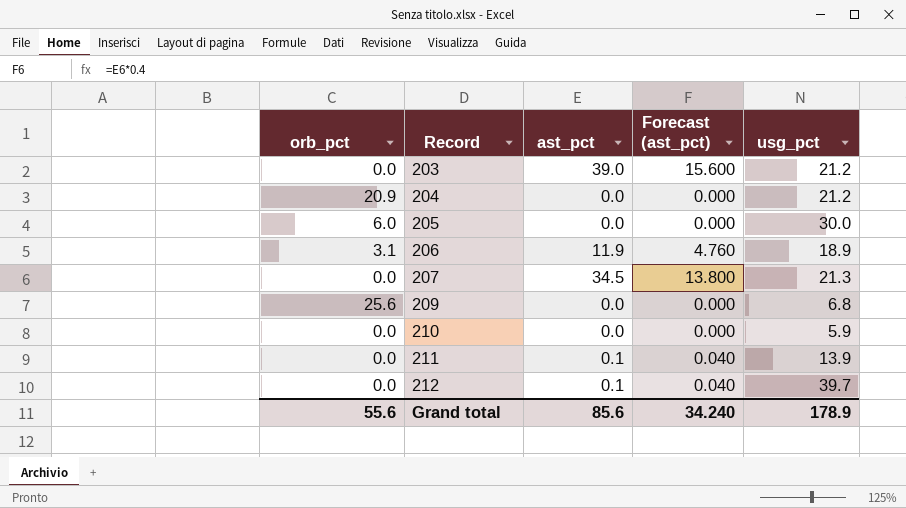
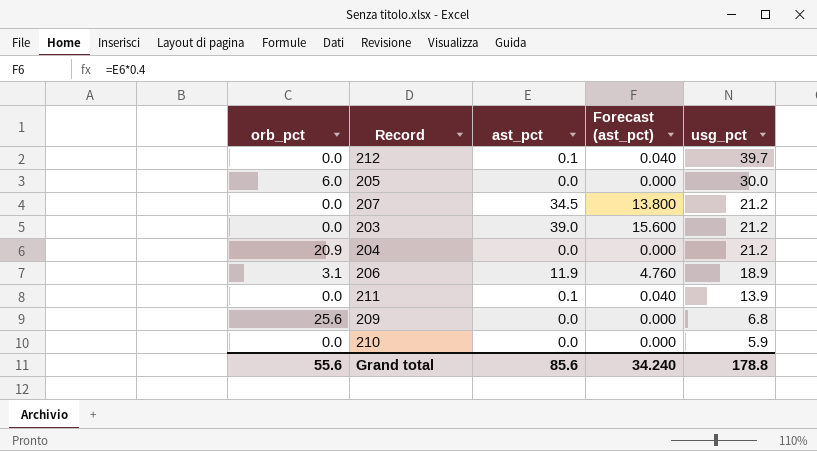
row order: Record ascending -> usg_pct descending
207 | usg_pct: 21.3 -> 21.2
Grand total | usg_pct: 178.9 -> 178.8

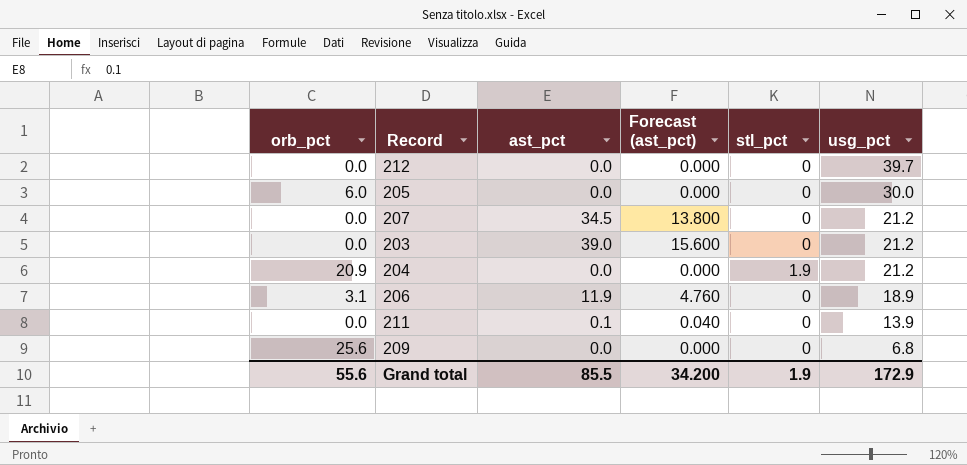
column stl_pct | position: none -> 5
row 210: 0.0 | 0.0 | 0.000 | 5.9 -> none
212 | ast_pct: 0.1 -> 0.0
212 | Forecast (ast_pct): 0.040 -> 0.000
Grand total | ast_pct: 85.6 -> 85.5
Grand total | Forecast (ast_pct): 34.240 -> 34.200
Grand total | usg_pct: 178.8 -> 172.9

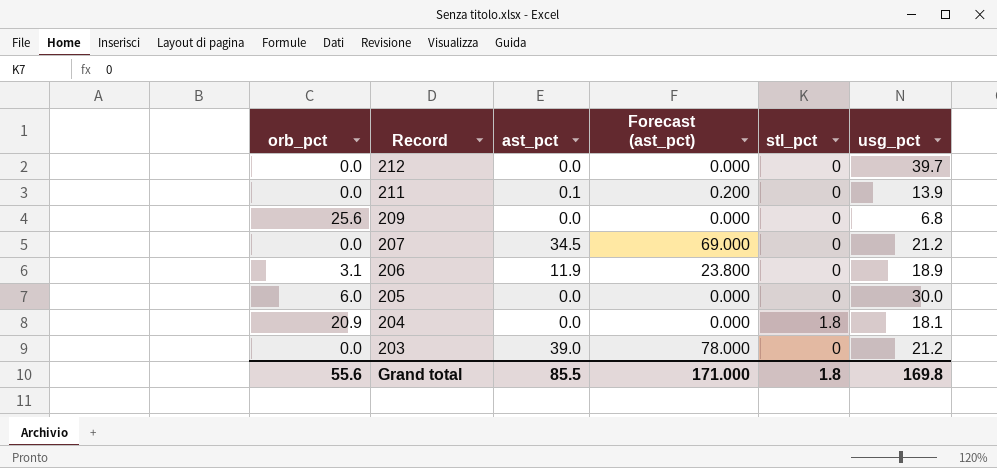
row order: usg_pct descending -> Record descending
column Forecast (ast_pct) | formula: [ast_pct] * 0.4 -> [ast_pct] * 2
204 | stl_pct: 1.9 -> 1.8
204 | usg_pct: 21.2 -> 18.1
Grand total | Forecast (ast_pct): 34.200 -> 171.000
Grand total | stl_pct: 1.9 -> 1.8
Grand total | usg_pct: 172.9 -> 169.8

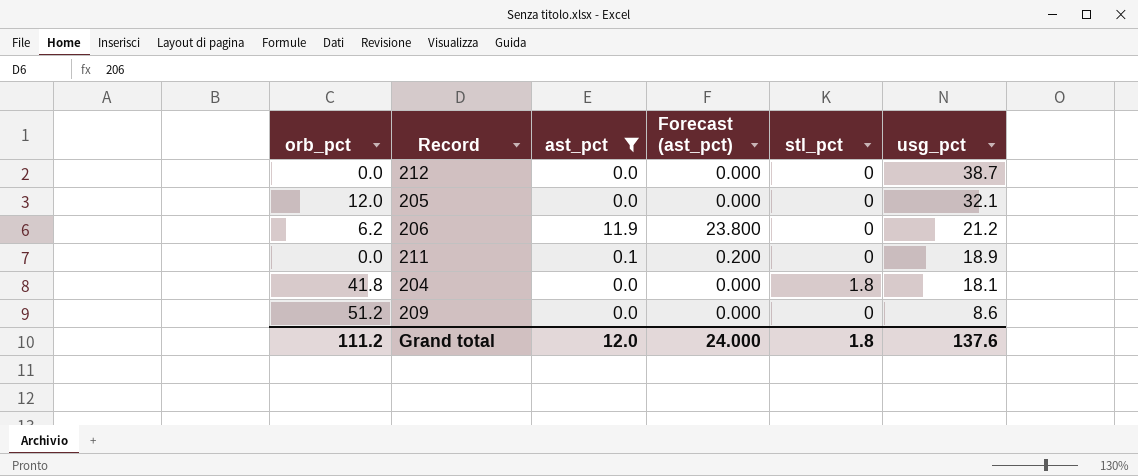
filter: none -> ast_pct <= 11.9
row order: Record descending -> usg_pct descending
212 | usg_pct: 39.7 -> 38.7
205 | orb_pct: 6.0 -> 12.0
205 | usg_pct: 30.0 -> 32.1
206 | orb_pct: 3.1 -> 6.2
206 | usg_pct: 18.9 -> 21.2
211 | usg_pct: 13.9 -> 18.9
204 | orb_pct: 20.9 -> 41.8
209 | orb_pct: 25.6 -> 51.2
209 | usg_pct: 6.8 -> 8.6
Grand total | orb_pct: 55.6 -> 111.2
Grand total | ast_pct: 85.5 -> 12.0
Grand total | Forecast (ast_pct): 171.000 -> 24.000
Grand total | usg_pct: 169.8 -> 137.6

